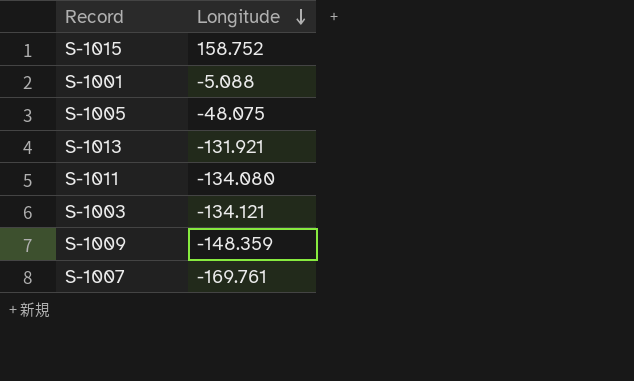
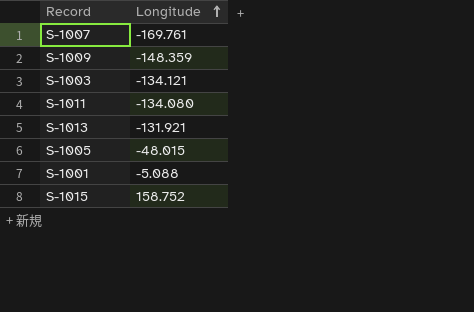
row order: Longitude descending -> Longitude ascending
S-1005 | Longitude: -48.075 -> -48.015

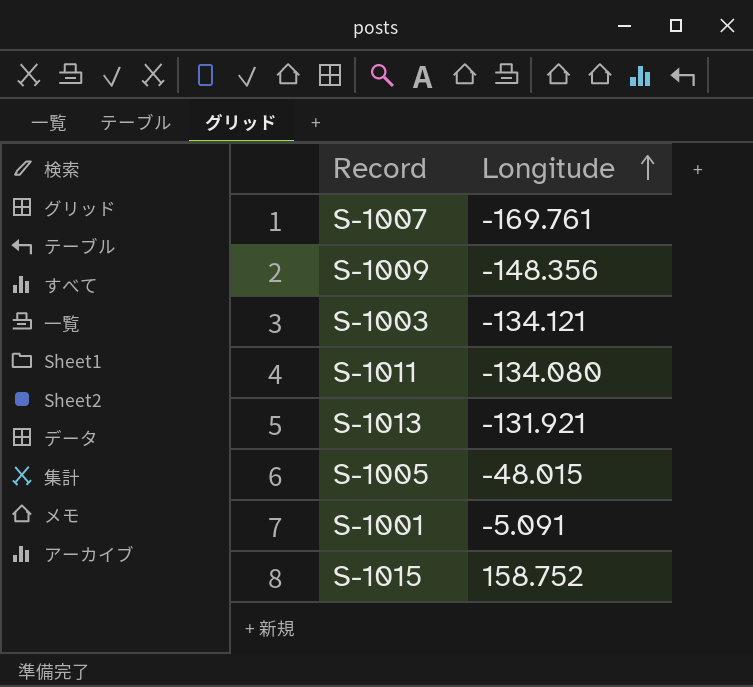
S-1009 | Longitude: -148.359 -> -148.356
S-1001 | Longitude: -5.088 -> -5.091

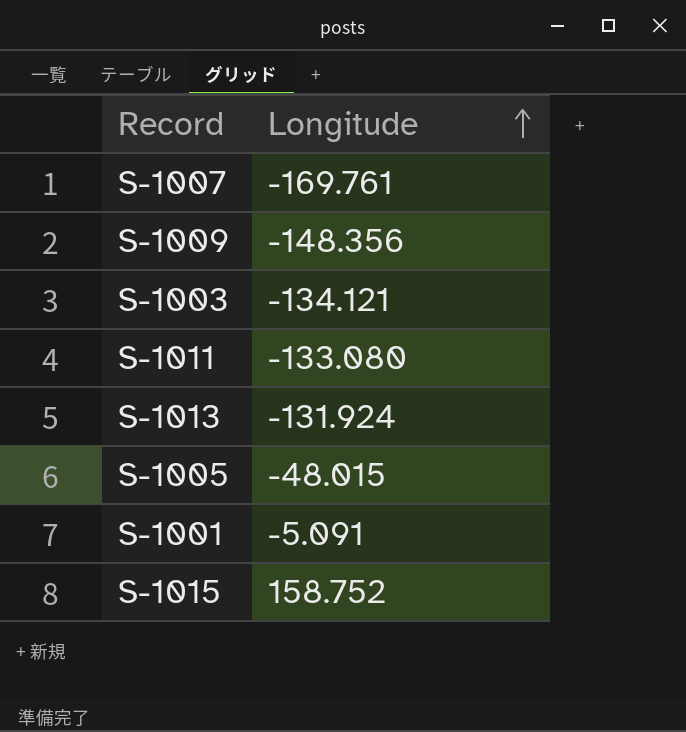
S-1011 | Longitude: -134.080 -> -133.080
S-1013 | Longitude: -131.921 -> -131.924

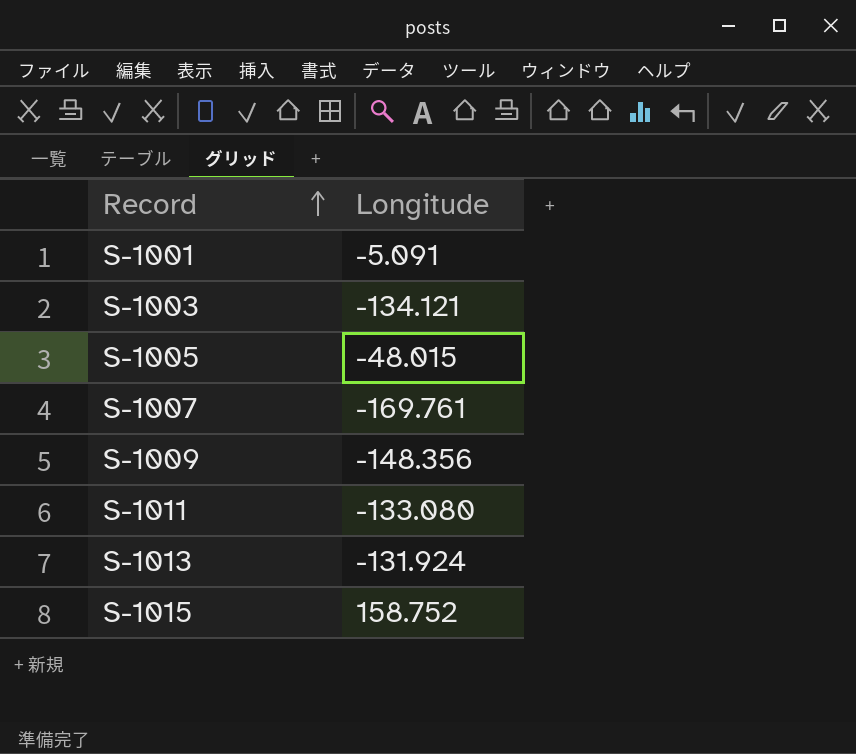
row order: Longitude ascending -> Record ascending

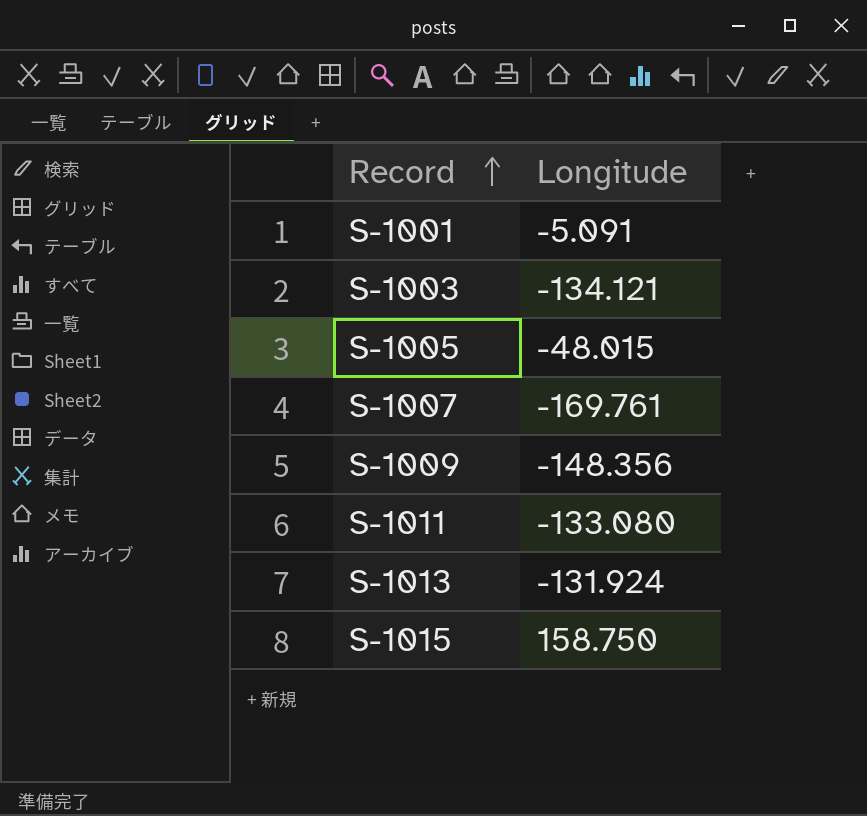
S-1015 | Longitude: 158.752 -> 158.750

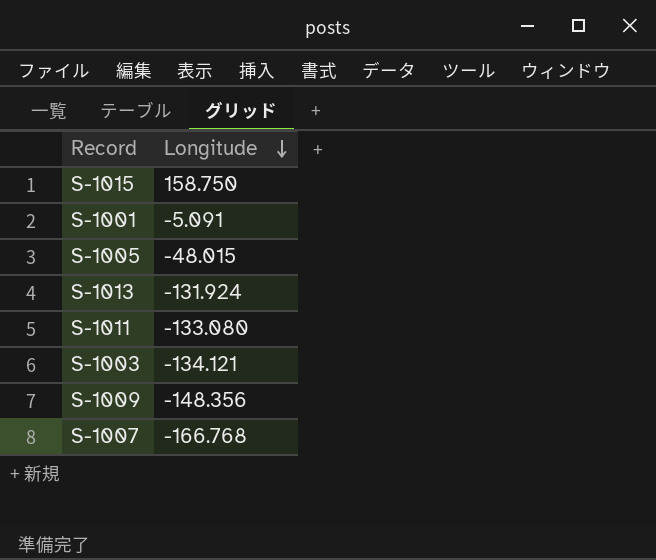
row order: Record ascending -> Longitude descending
S-1007 | Longitude: -169.761 -> -166.768

